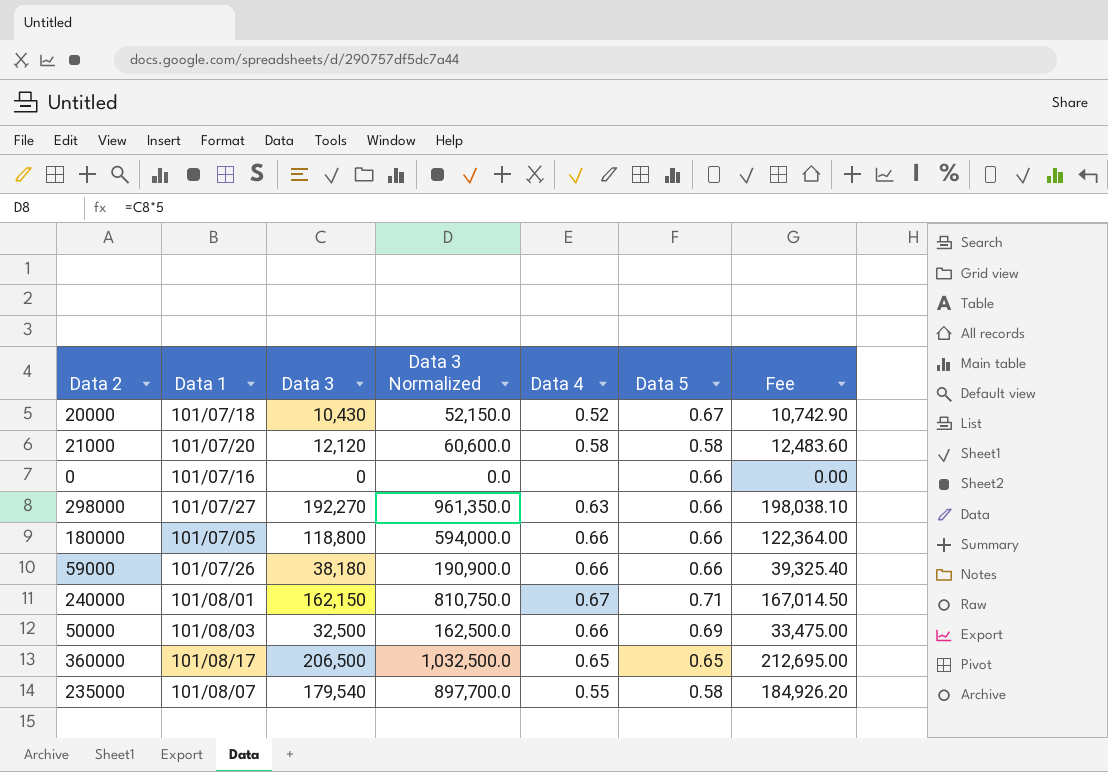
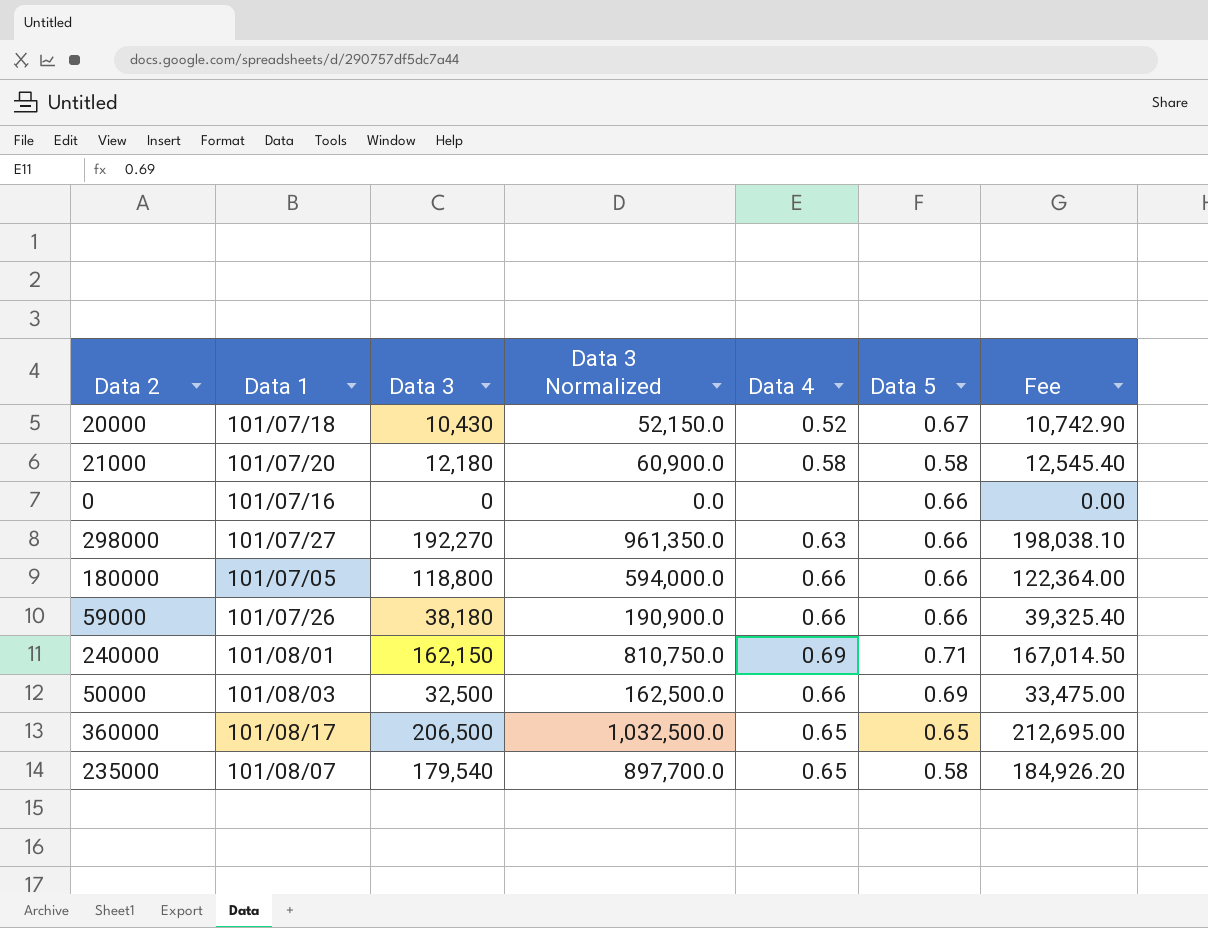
21000 | Data 3: 12,120 -> 12,180
21000 | Data 3 Normalized: 60,600.0 -> 60,900.0
21000 | Fee: 12,483.60 -> 12,545.40
240000 | Data 4: 0.67 -> 0.69
235000 | Data 4: 0.55 -> 0.65

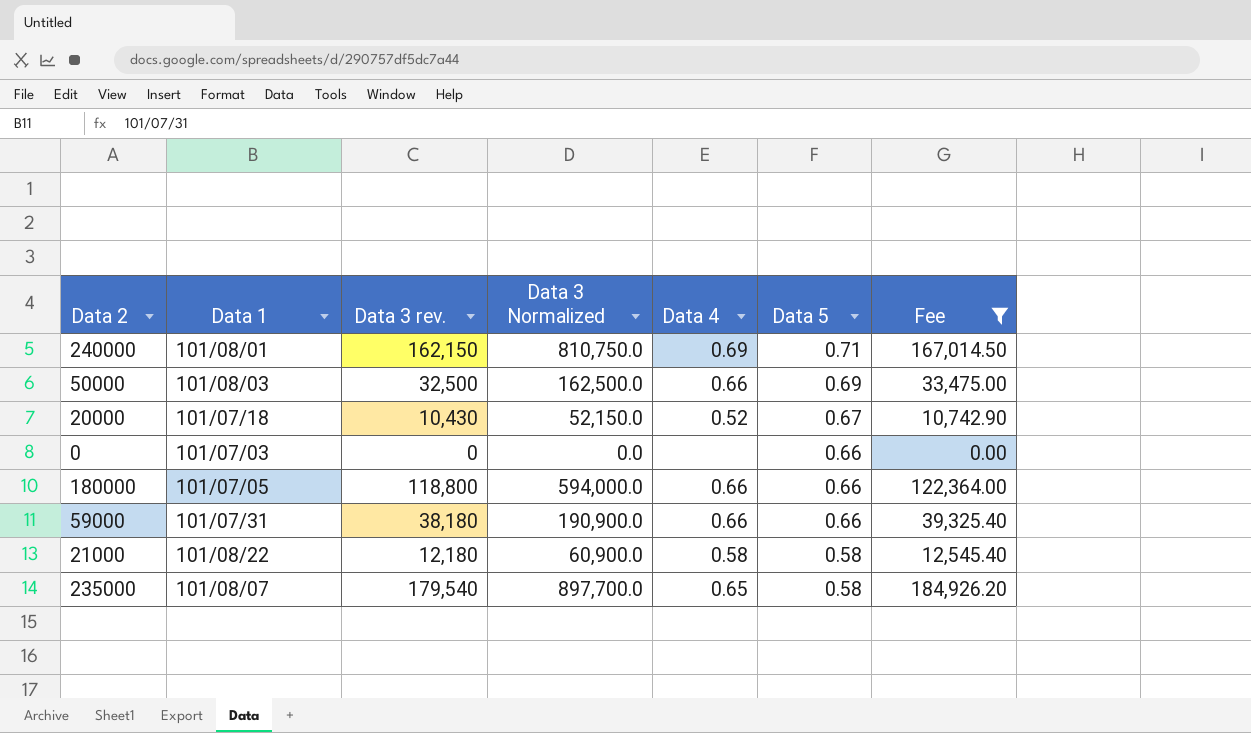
filter: none -> Fee <= 184,926.20
row order: none -> Data 5 descending
column name: Data 3 -> Data 3 rev.
0 | Data 1: 101/07/16 -> 101/07/03
59000 | Data 1: 101/07/26 -> 101/07/31
21000 | Data 1: 101/07/20 -> 101/08/22

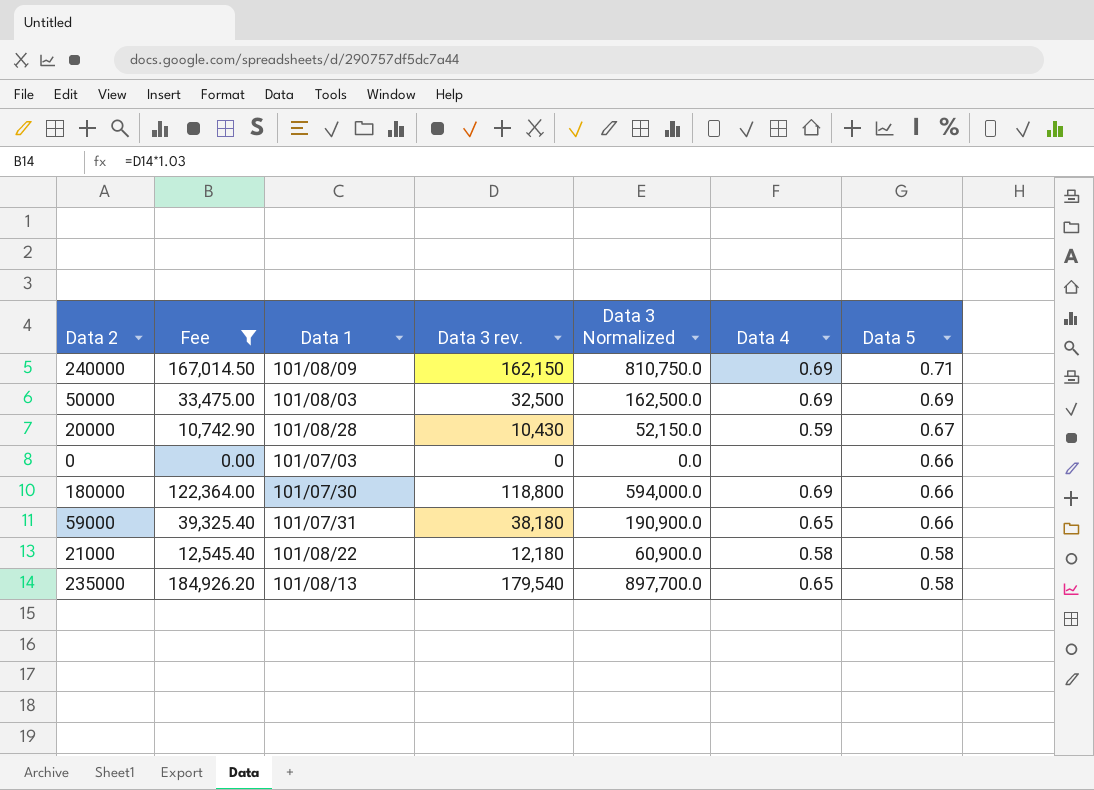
column Fee | position: 7 -> 2
240000 | Data 1: 101/08/01 -> 101/08/09
50000 | Data 4: 0.66 -> 0.69
20000 | Data 1: 101/07/18 -> 101/08/28
20000 | Data 4: 0.52 -> 0.59
180000 | Data 1: 101/07/05 -> 101/07/30
180000 | Data 4: 0.66 -> 0.69
59000 | Data 4: 0.66 -> 0.65
235000 | Data 1: 101/08/07 -> 101/08/13

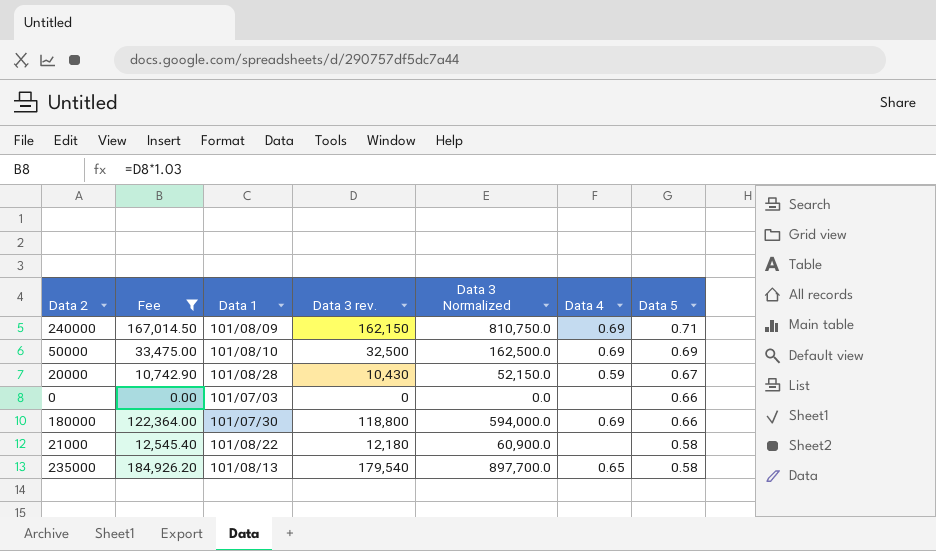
row 59000: 39,325.40 | 101/07/31 | 38,180 | 190,900.0 | 0.65 | 0.66 -> none
50000 | Data 1: 101/08/03 -> 101/08/10
21000 | Data 4: 0.58 -> none

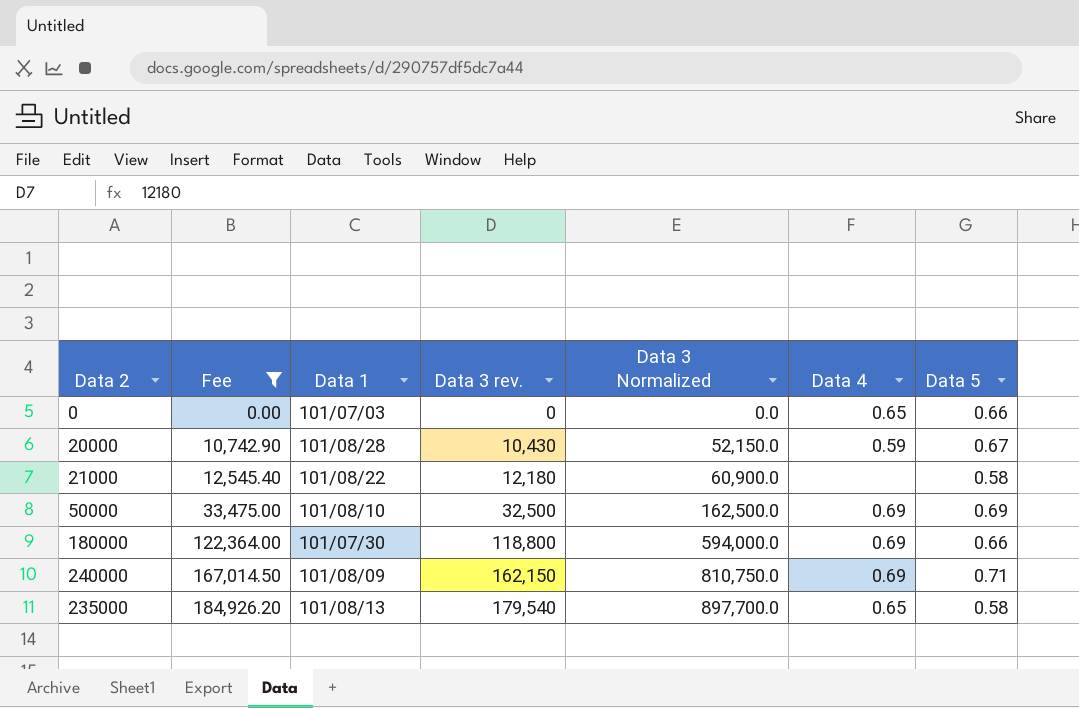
row order: Data 5 descending -> Fee ascending
0 | Data 4: none -> 0.65

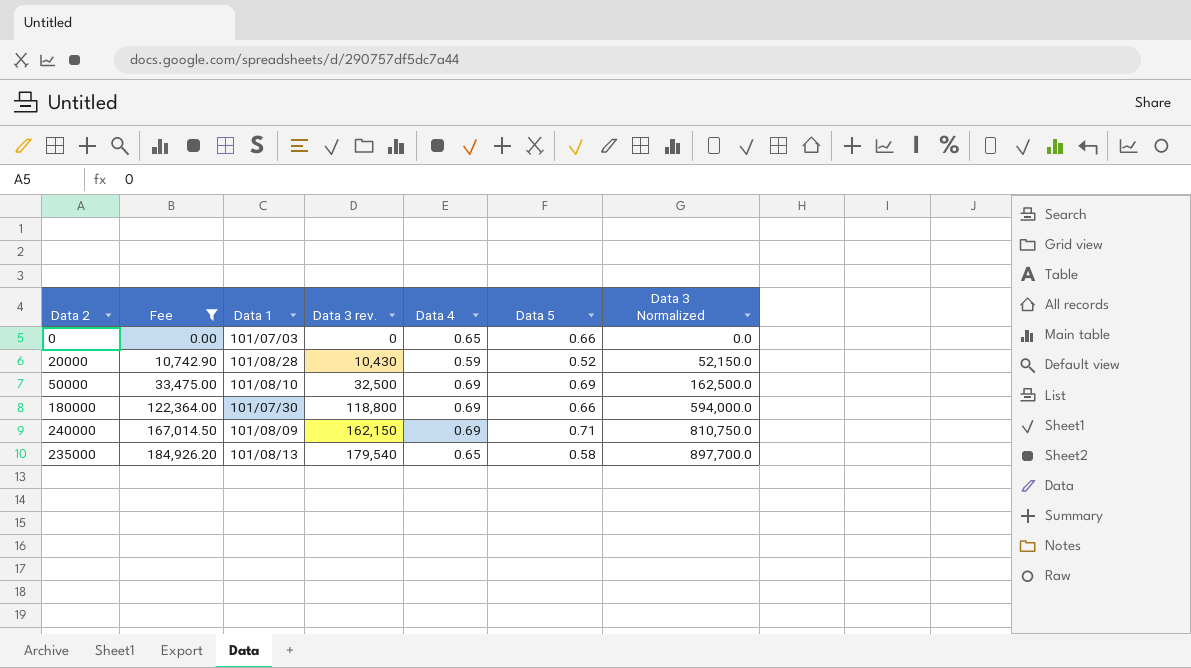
column Data 3 Normalized | position: 5 -> 7
row 21000: 12,545.40 | 101/08/22 | 12,180 | 60,900.0 | none | 0.58 -> none
20000 | Data 5: 0.67 -> 0.52

